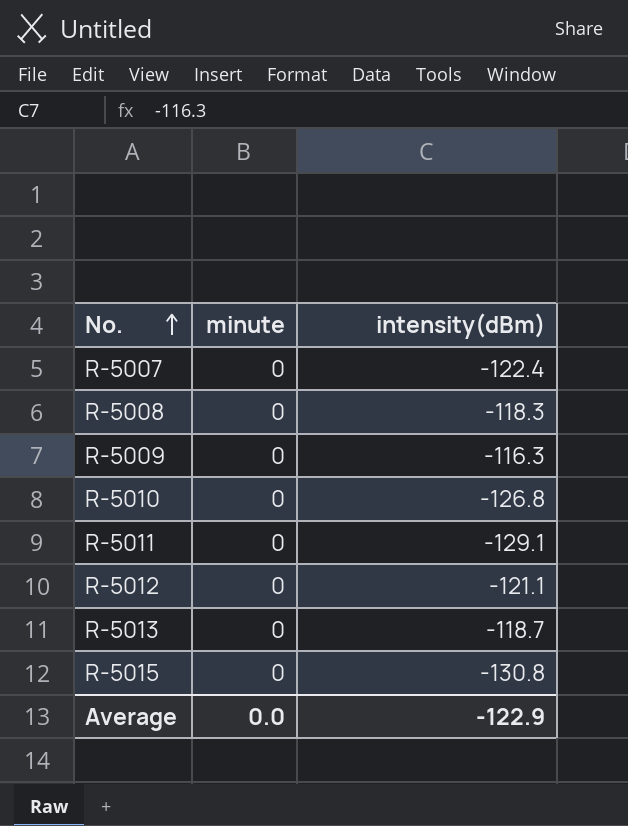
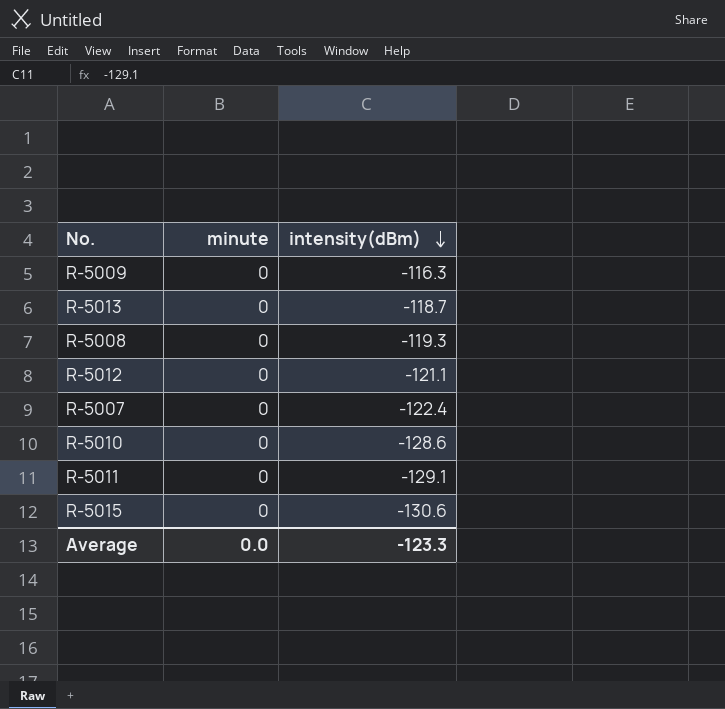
row order: No. ascending -> intensity(dBm) descending
R-5008 | intensity(dBm): -118.3 -> -119.3
R-5010 | intensity(dBm): -126.8 -> -128.6
R-5015 | intensity(dBm): -130.8 -> -130.6
Average | intensity(dBm): -122.9 -> -123.3

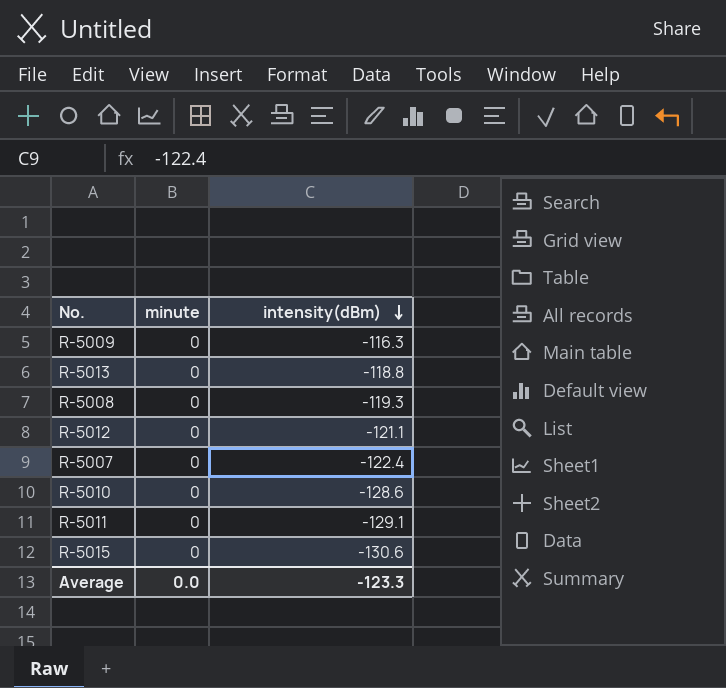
R-5013 | intensity(dBm): -118.7 -> -118.8

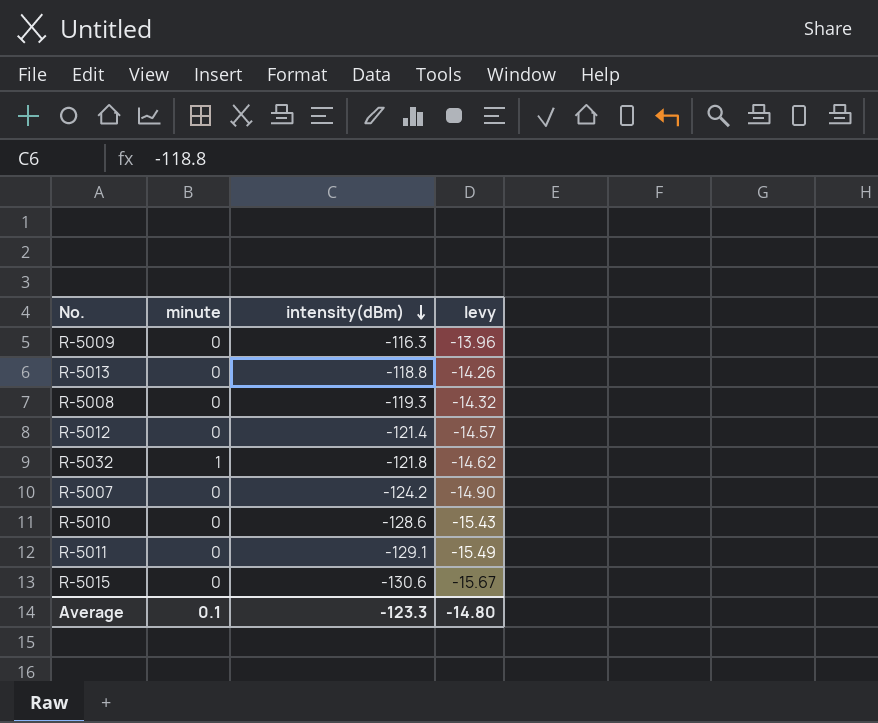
column levy | formula: none -> [intensity(dBm)] * 0.12
R-5012 | intensity(dBm): -121.1 -> -121.4
row R-5032: none -> 1 | -121.8 | -14.62
R-5007 | intensity(dBm): -122.4 -> -124.2
Average | minute: 0.0 -> 0.1

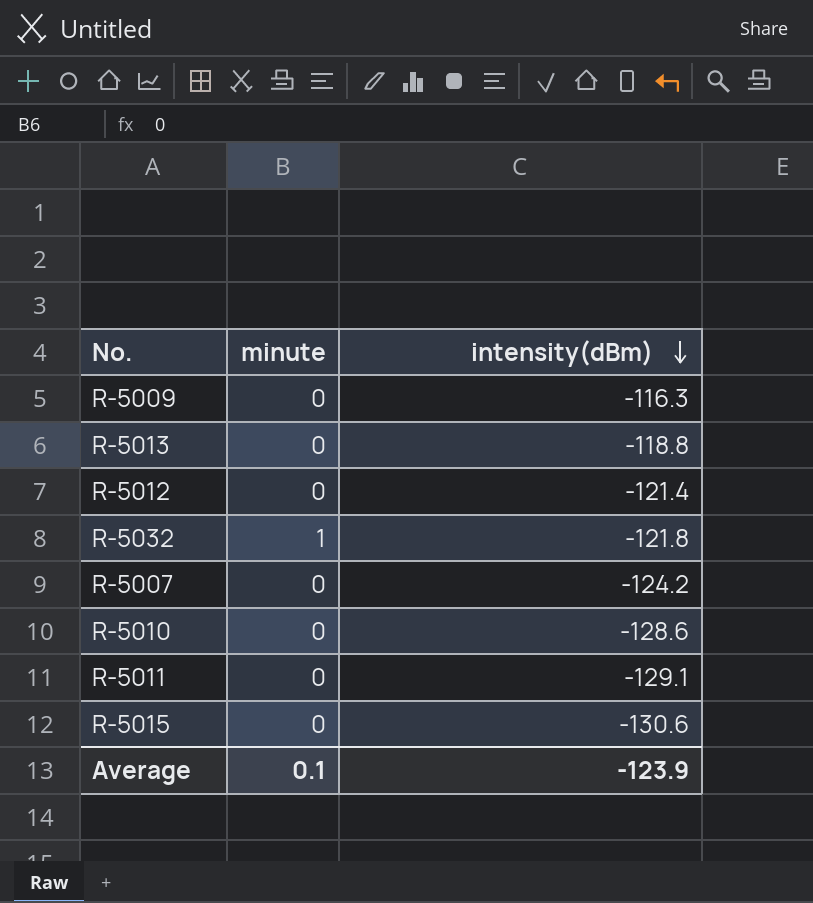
column levy | formula: [intensity(dBm)] * 0.12 -> none
row R-5008: 0 | -119.3 | -14.32 -> none
Average | intensity(dBm): -123.3 -> -123.9

